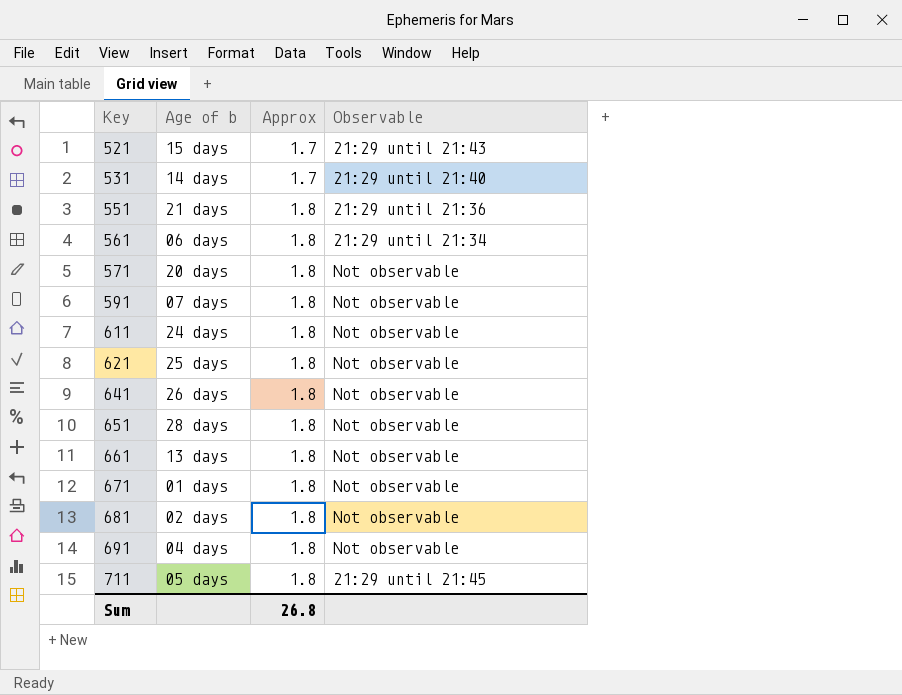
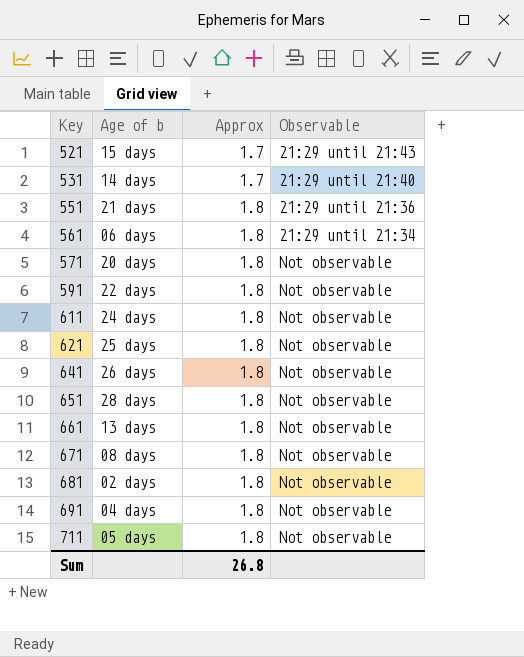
591 | Age of b: 07 days -> 22 days
671 | Age of b: 01 days -> 08 days
711 | Observable: 21:29 until 21:45 -> Not observable

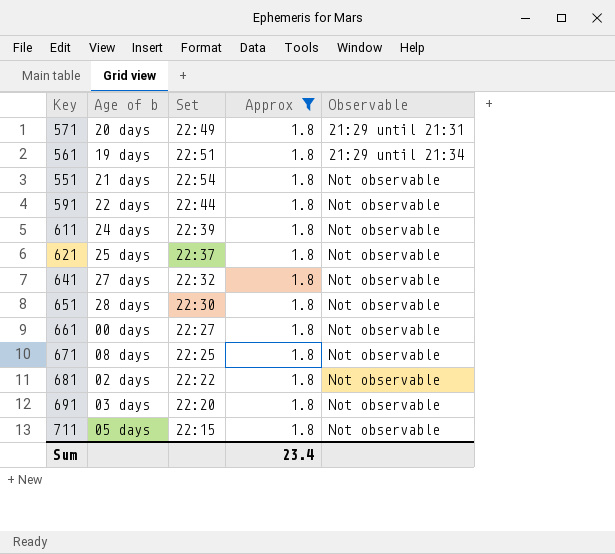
filter: none -> Approx = 1.8
row order: Key ascending -> Observable ascending
column Set | position: none -> 3
571 | Observable: Not observable -> 21:29 until 21:31
561 | Age of b: 06 days -> 19 days
551 | Observable: 21:29 until 21:36 -> Not observable
641 | Age of b: 26 days -> 27 days
661 | Age of b: 13 days -> 00 days
691 | Age of b: 04 days -> 03 days
Sum | Approx: 26.8 -> 23.4

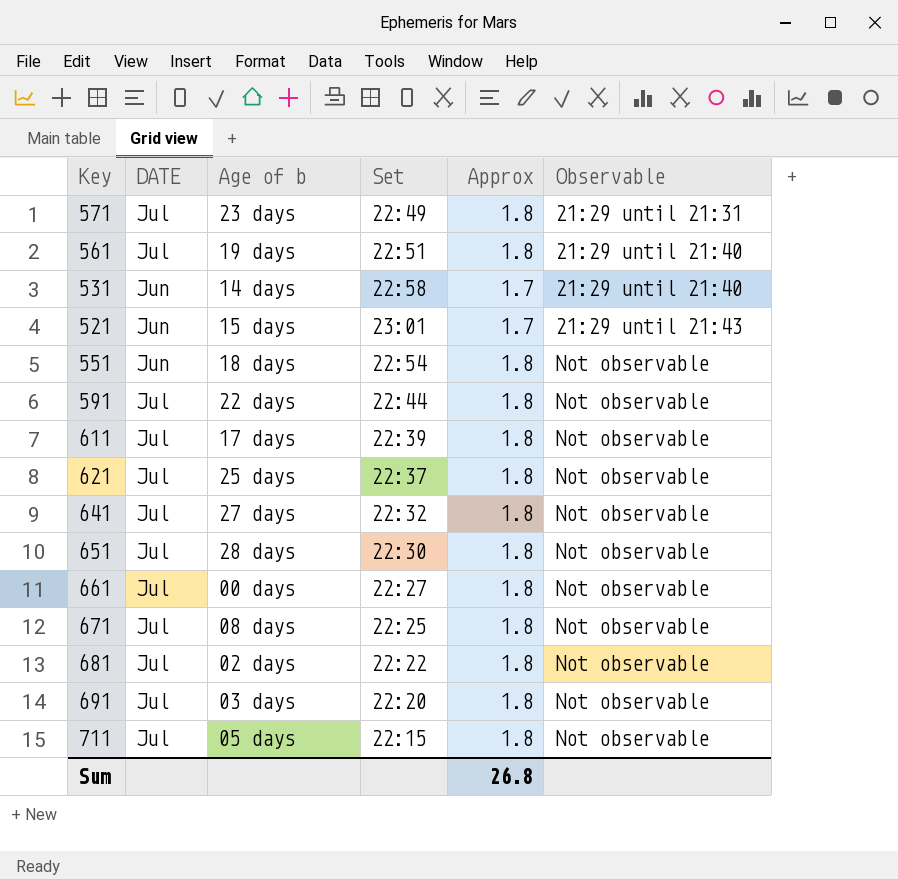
filter: Approx = 1.8 -> none
column DATE | position: none -> 2
571 | Age of b: 20 days -> 23 days
561 | Observable: 21:29 until 21:34 -> 21:29 until 21:40
551 | Age of b: 21 days -> 18 days
611 | Age of b: 24 days -> 17 days
Sum | Approx: 23.4 -> 26.8

